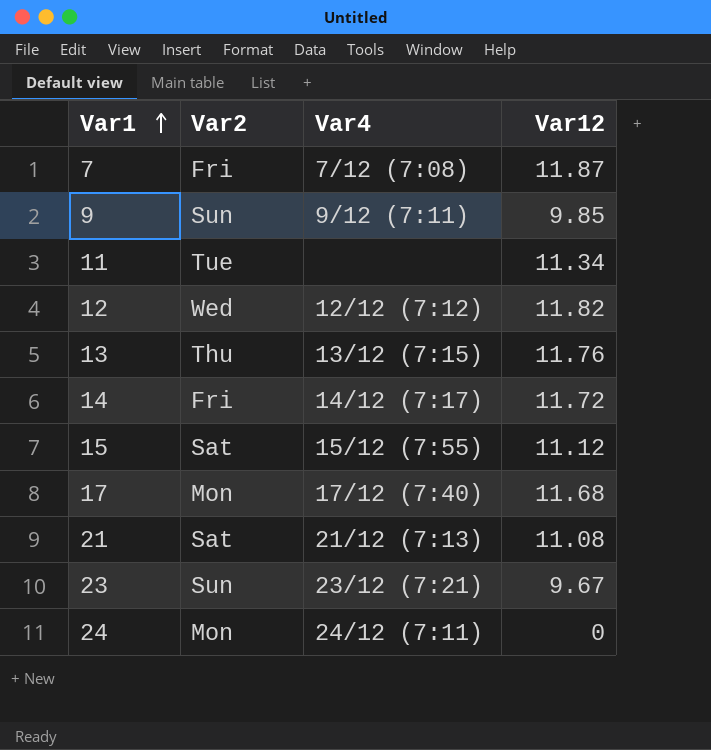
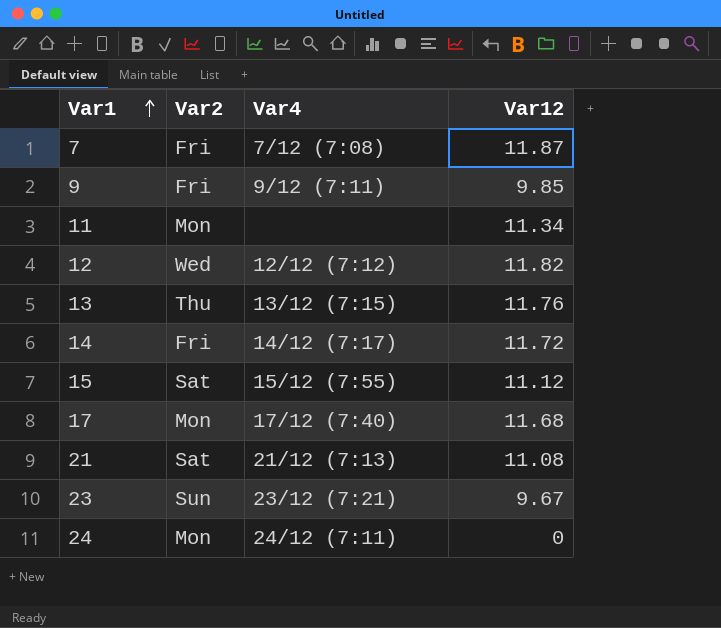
9 | Var2: Sun -> Fri
11 | Var2: Tue -> Mon

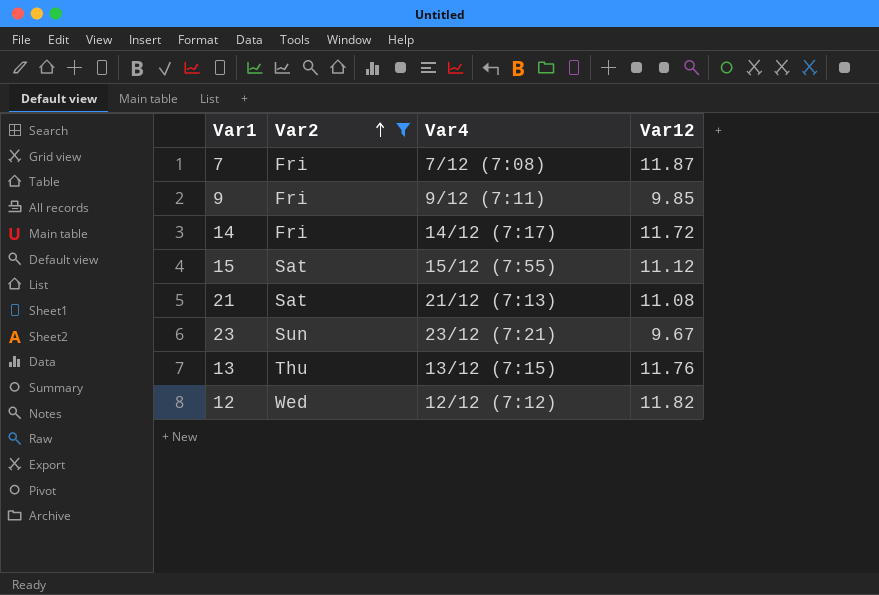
filter: none -> Var2 != Mon
row order: Var1 ascending -> Var2 ascending

